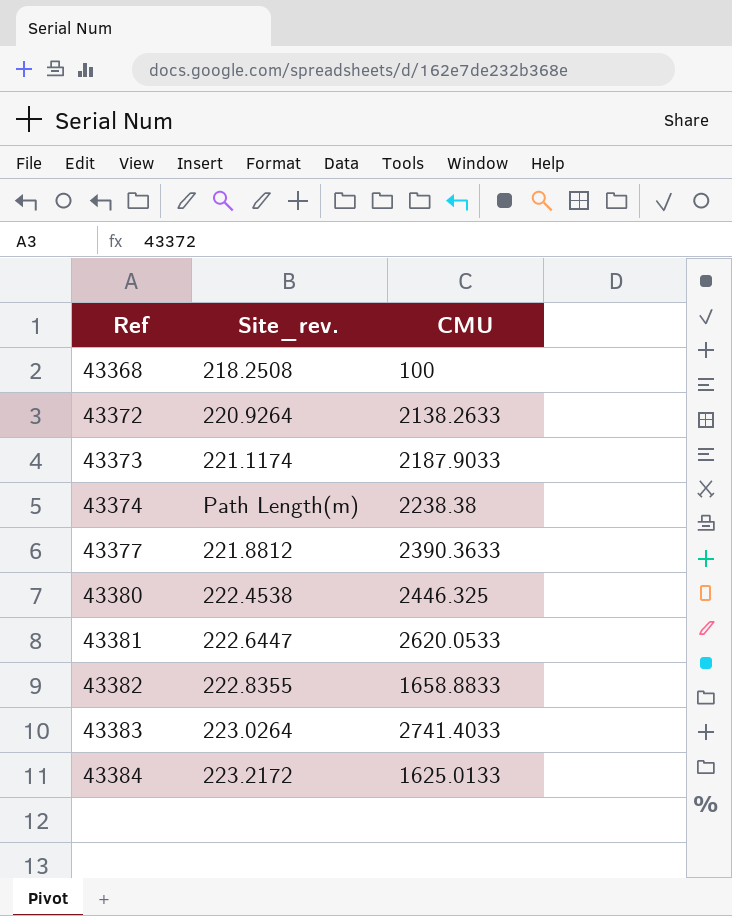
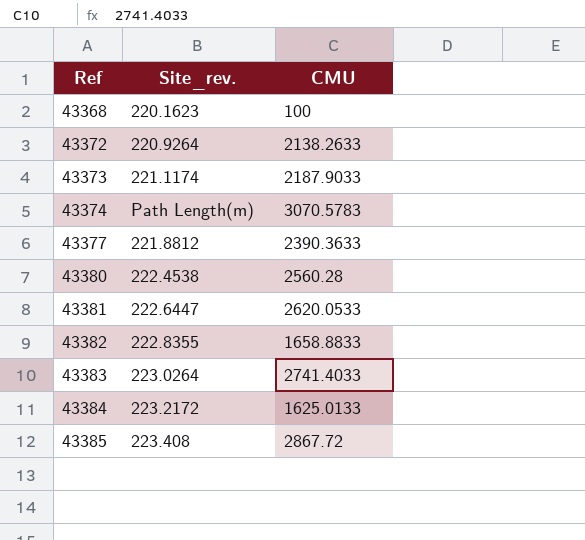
43368 | Site_rev.: 218.2508 -> 220.1623
43374 | CMU: 2238.38 -> 3070.5783
43380 | CMU: 2446.325 -> 2560.28
row 43385: none -> 223.408 | 2867.72

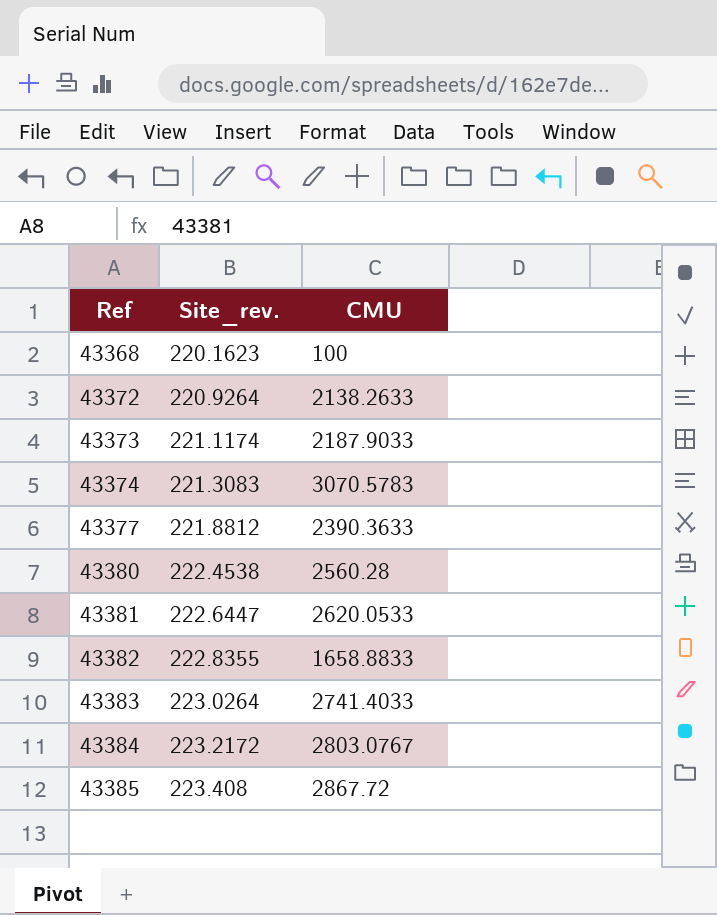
43374 | Site_rev.: Path Length(m) -> 221.3083
43384 | CMU: 1625.0133 -> 2803.0767

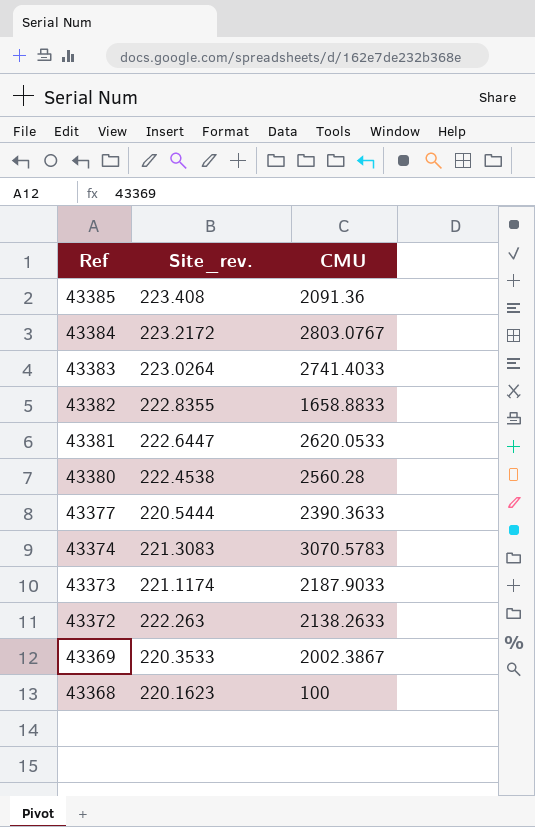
row order: Ref ascending -> Ref descending
43385 | CMU: 2867.72 -> 2091.36
43377 | Site_rev.: 221.8812 -> 220.5444
43372 | Site_rev.: 220.9264 -> 222.263
row 43369: none -> 220.3533 | 2002.3867

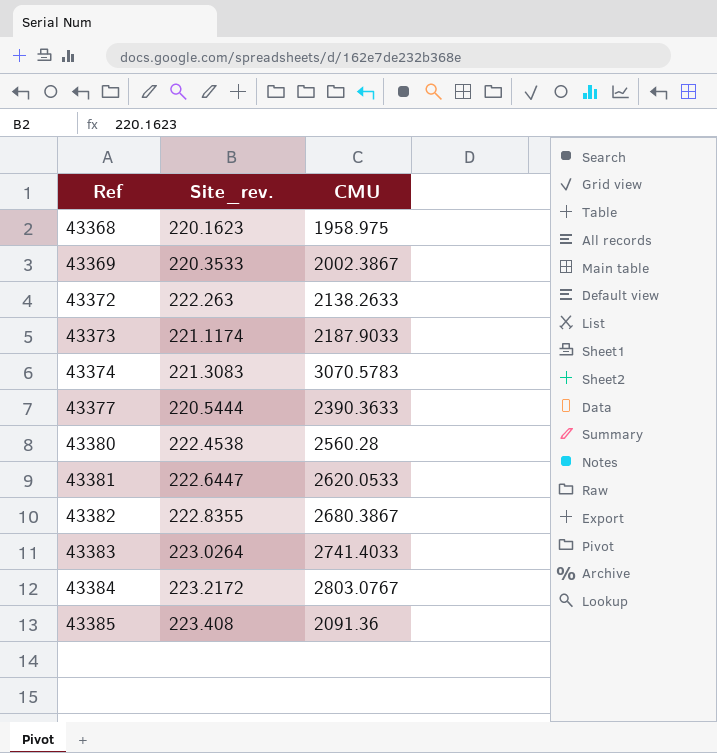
row order: Ref descending -> Ref ascending
43368 | CMU: 100 -> 1958.975
43382 | CMU: 1658.8833 -> 2680.3867

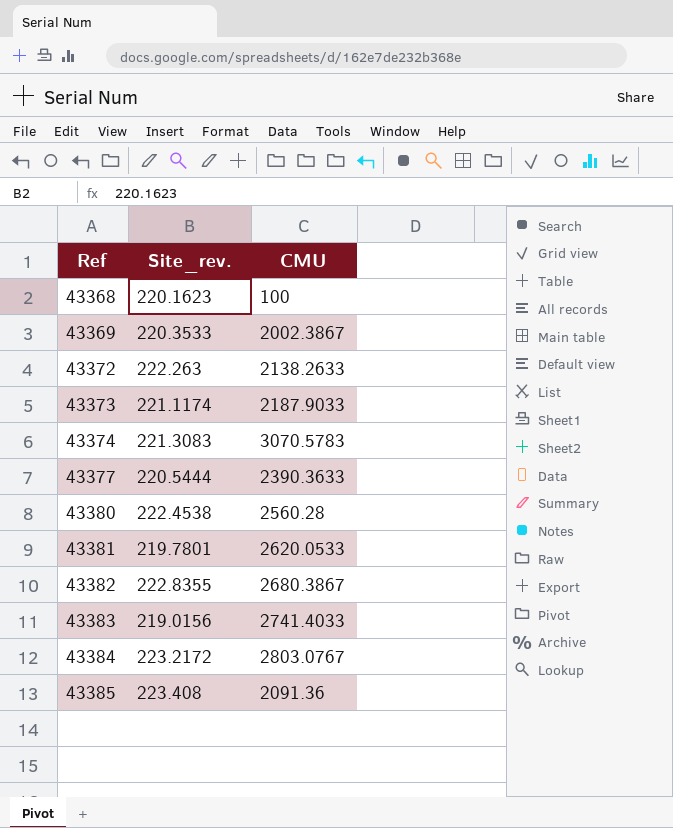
43368 | CMU: 1958.975 -> 100
43381 | Site_rev.: 222.6447 -> 219.7801
43383 | Site_rev.: 223.0264 -> 219.0156

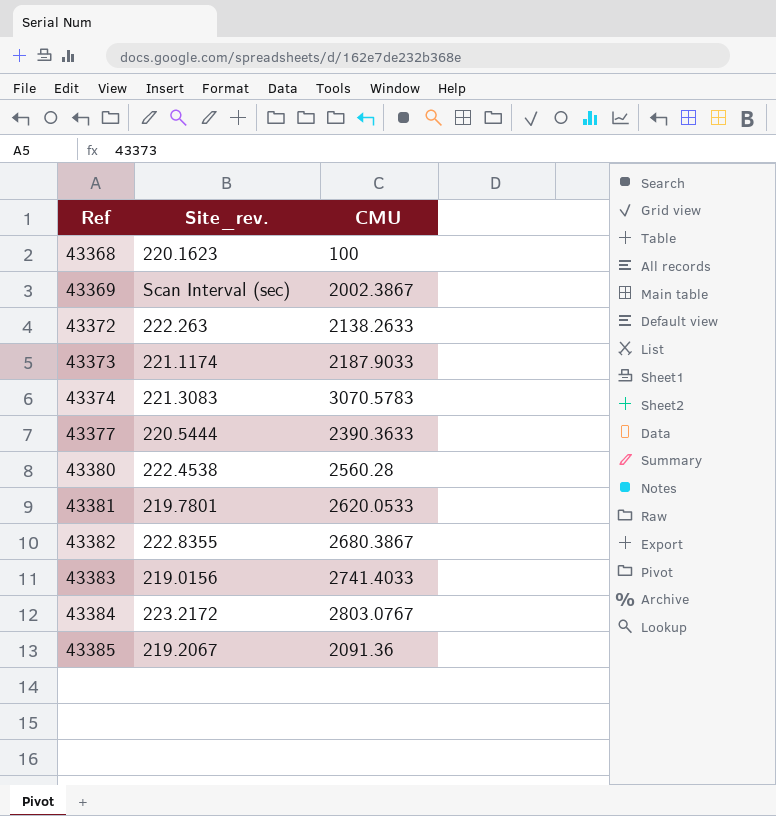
43369 | Site_rev.: 220.3533 -> Scan Interval (sec)
43385 | Site_rev.: 223.408 -> 219.2067

